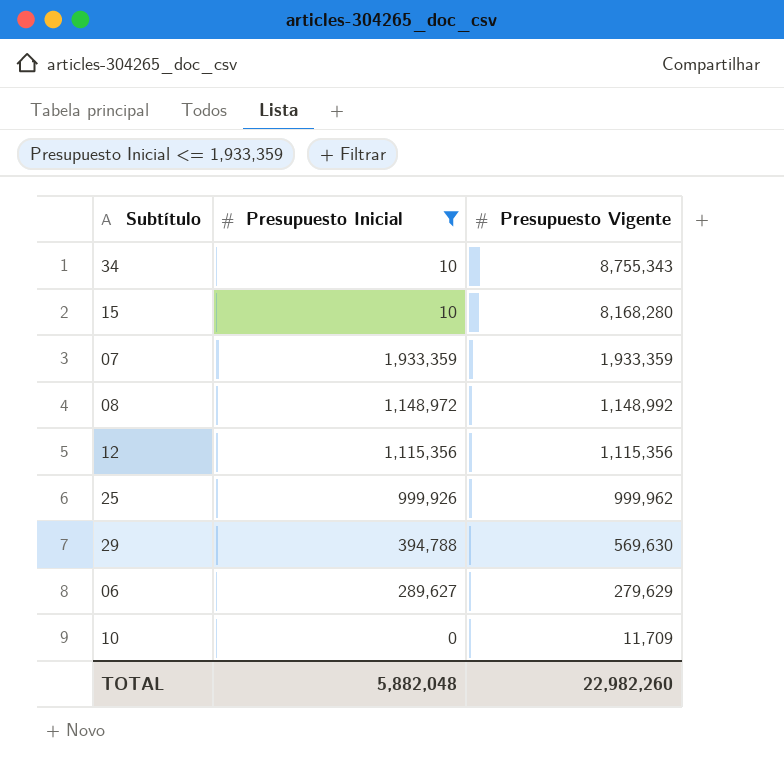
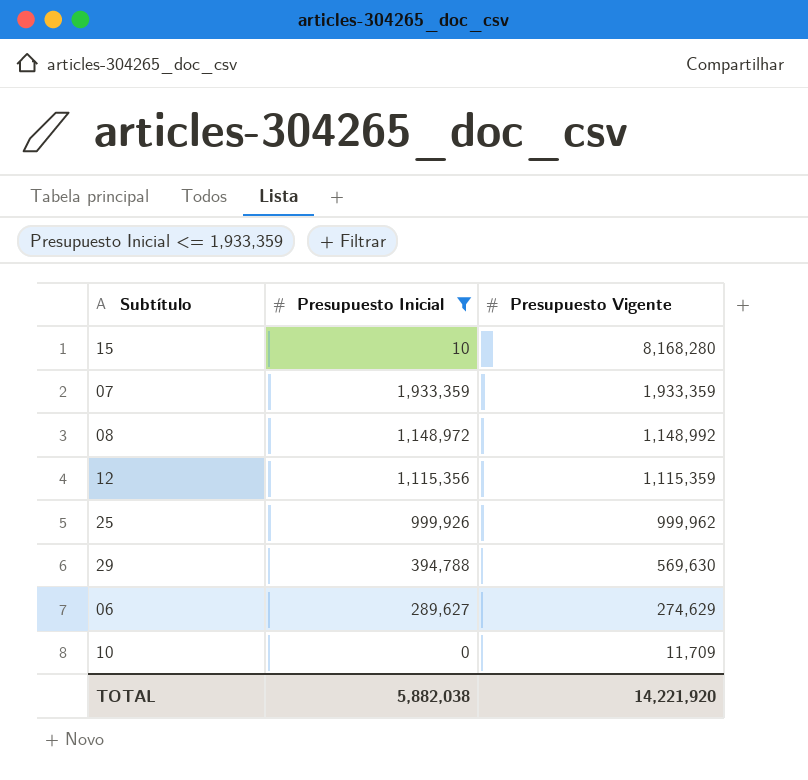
row 34: 10 | 8,755,343 -> none
12 | Presupuesto Vigente: 1,115,356 -> 1,115,359
06 | Presupuesto Vigente: 279,629 -> 274,629
TOTAL | Presupuesto Inicial: 5,882,048 -> 5,882,038
TOTAL | Presupuesto Vigente: 22,982,260 -> 14,221,920

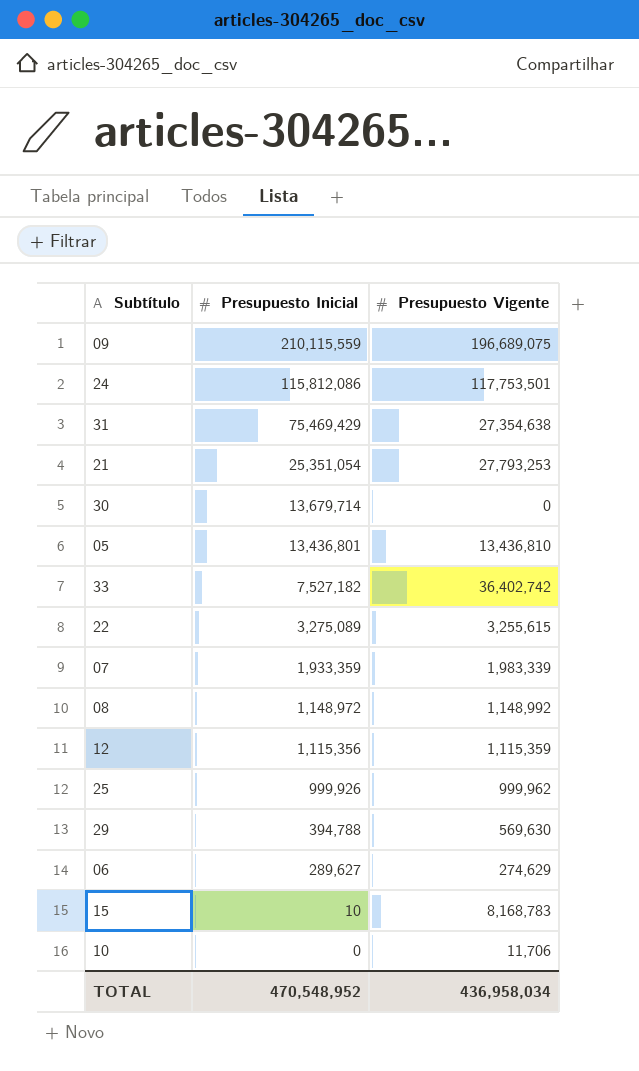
filter: Presupuesto Inicial <= 1,933,359 -> none
row order: Presupuesto Vigente descending -> Presupuesto Inicial descending
07 | Presupuesto Vigente: 1,933,359 -> 1,983,339
15 | Presupuesto Vigente: 8,168,280 -> 8,168,783
10 | Presupuesto Vigente: 11,709 -> 11,706
TOTAL | Presupuesto Inicial: 5,882,038 -> 470,548,952
TOTAL | Presupuesto Vigente: 14,221,920 -> 436,958,034

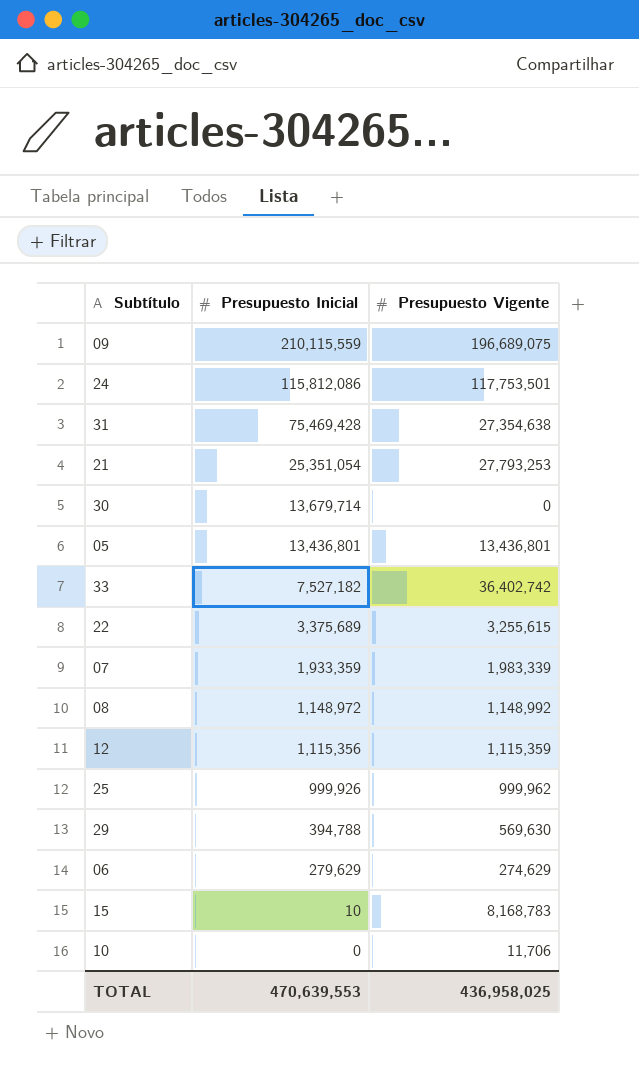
31 | Presupuesto Inicial: 75,469,429 -> 75,469,428
05 | Presupuesto Vigente: 13,436,810 -> 13,436,801
22 | Presupuesto Inicial: 3,275,089 -> 3,375,689
06 | Presupuesto Inicial: 289,627 -> 279,629
TOTAL | Presupuesto Inicial: 470,548,952 -> 470,639,553
TOTAL | Presupuesto Vigente: 436,958,034 -> 436,958,025

